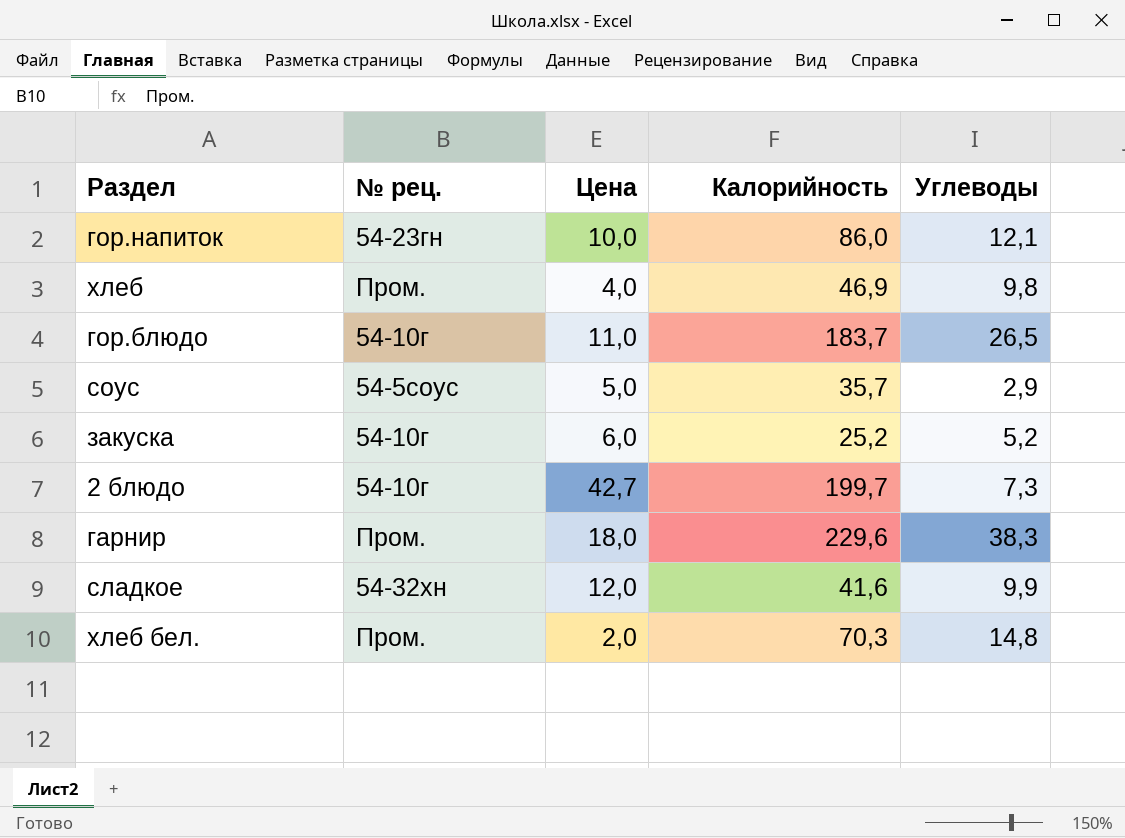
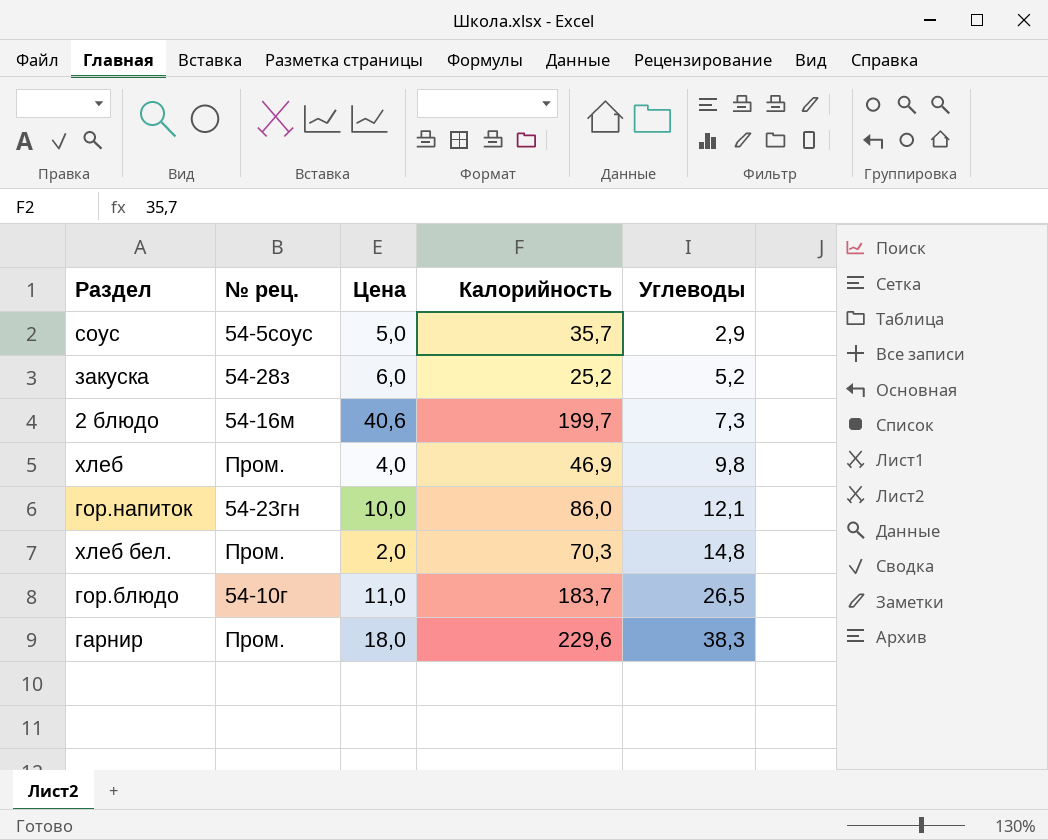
row order: none -> Углеводы ascending
row сладкое: 54-32хн | 12,0 | 41,6 | 9,9 -> none
закуска | № рец.: 54-10г -> 54-28з
2 блюдо | № рец.: 54-10г -> 54-16м
2 блюдо | Цена: 42,7 -> 40,6

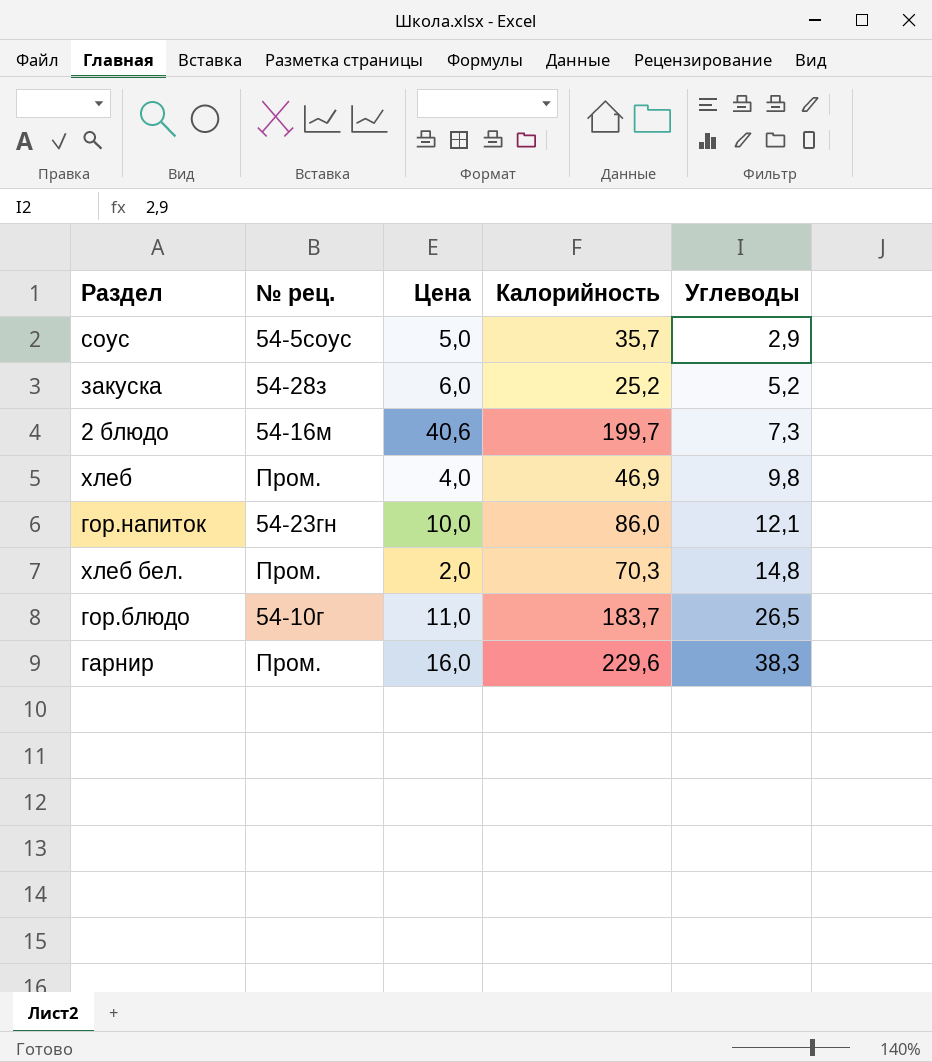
гарнир | Цена: 18,0 -> 16,0

